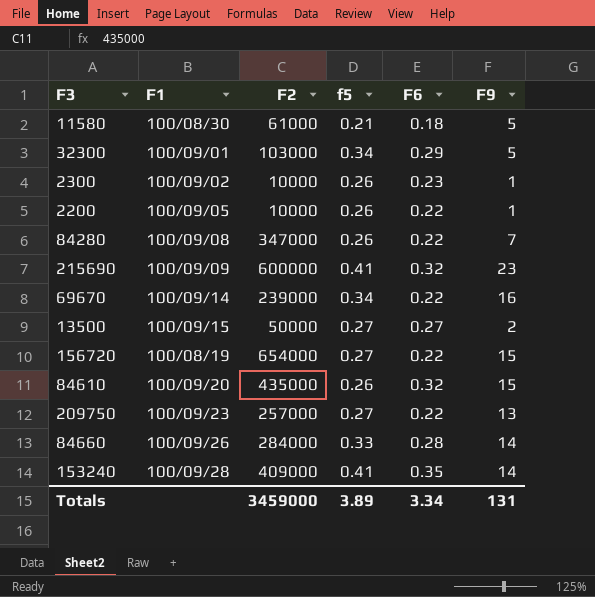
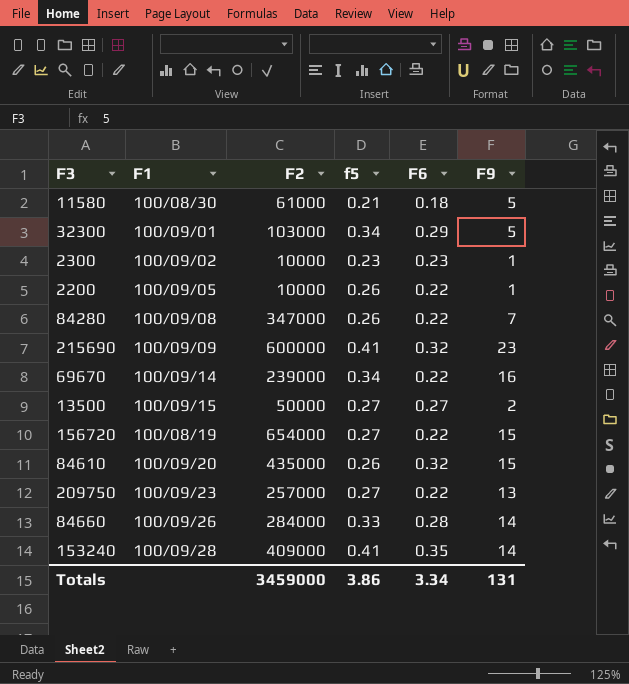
2300 | f5: 0.26 -> 0.23
Totals | f5: 3.89 -> 3.86

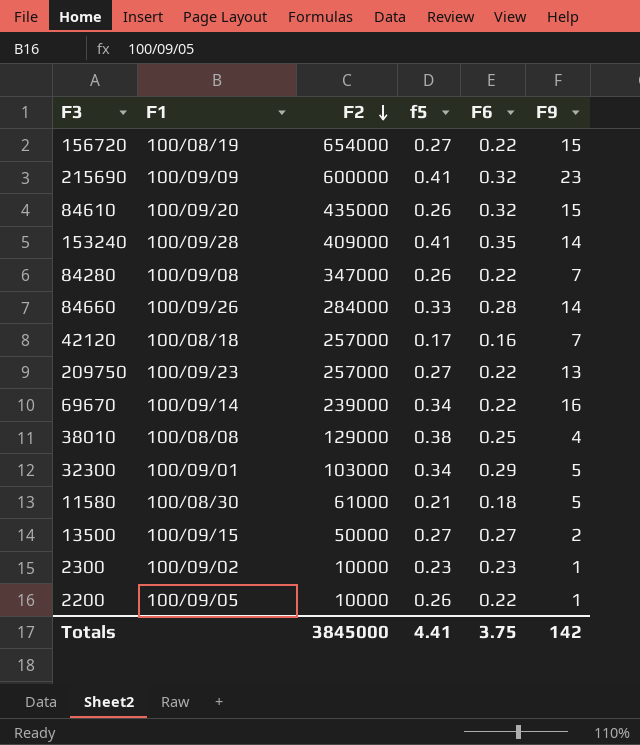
row order: none -> F2 descending
row 42120: none -> 100/08/18 | 257000 | 0.17 | 0.16 | 7
row 38010: none -> 100/08/08 | 129000 | 0.38 | 0.25 | 4
Totals | F2: 3459000 -> 3845000
Totals | f5: 3.86 -> 4.41
Totals | F6: 3.34 -> 3.75
Totals | F9: 131 -> 142

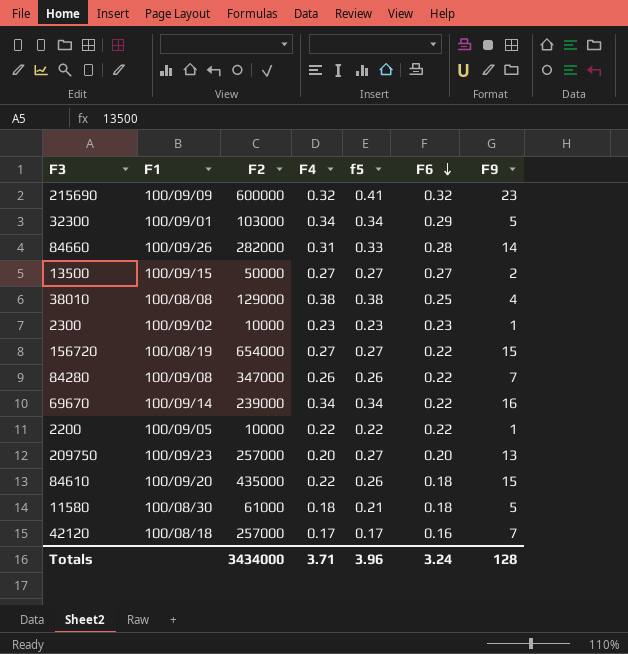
row order: F2 descending -> F6 descending
column F4 | position: none -> 4
row 153240: 100/09/28 | 409000 | 0.41 | 0.35 | 14 -> none
84660 | F2: 284000 -> 282000
2200 | f5: 0.26 -> 0.22
209750 | F6: 0.22 -> 0.20
84610 | F6: 0.32 -> 0.18
Totals | F2: 3845000 -> 3434000
Totals | f5: 4.41 -> 3.96
Totals | F6: 3.75 -> 3.24
Totals | F9: 142 -> 128

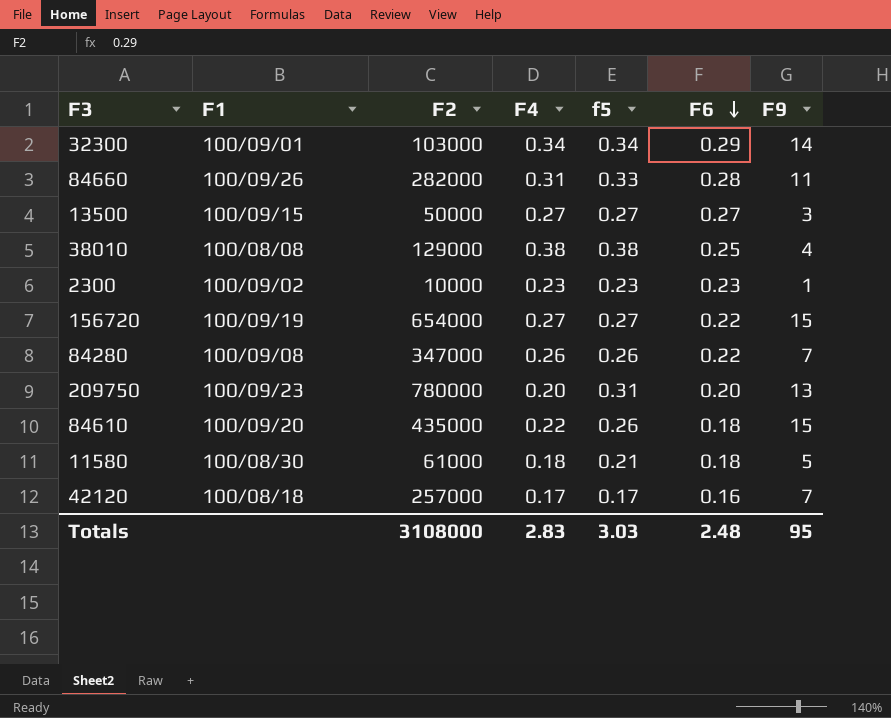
row 215690: 100/09/09 | 600000 | 0.32 | 0.41 | 0.32 | 23 -> none
row 69670: 100/09/14 | 239000 | 0.34 | 0.34 | 0.22 | 16 -> none
row 2200: 100/09/05 | 10000 | 0.22 | 0.22 | 0.22 | 1 -> none
32300 | F9: 5 -> 14
84660 | F9: 14 -> 11
13500 | F9: 2 -> 3
156720 | F1: 100/08/19 -> 100/09/19
209750 | F2: 257000 -> 780000
209750 | f5: 0.27 -> 0.31
Totals | F2: 3434000 -> 3108000
Totals | F4: 3.71 -> 2.83
Totals | f5: 3.96 -> 3.03
Totals | F6: 3.24 -> 2.48
Totals | F9: 128 -> 95

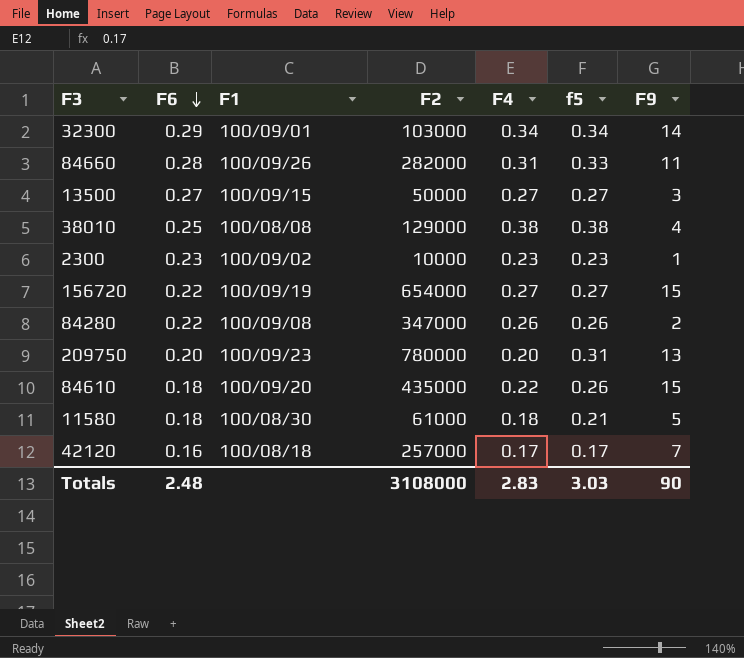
column F6 | position: 6 -> 2
84280 | F9: 7 -> 2
Totals | F9: 95 -> 90

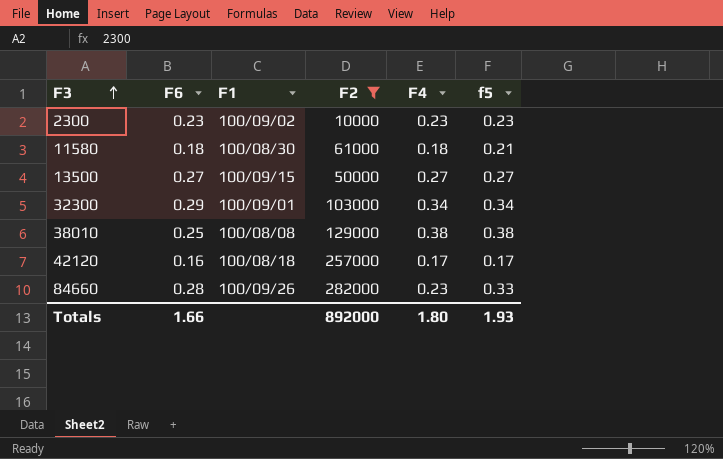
filter: none -> F2 <= 282000
row order: F6 descending -> F3 ascending
column F9 | position: 7 -> none
84660 | F4: 0.31 -> 0.23
Totals | F6: 2.48 -> 1.66
Totals | F2: 3108000 -> 892000
Totals | F4: 2.83 -> 1.80
Totals | f5: 3.03 -> 1.93

